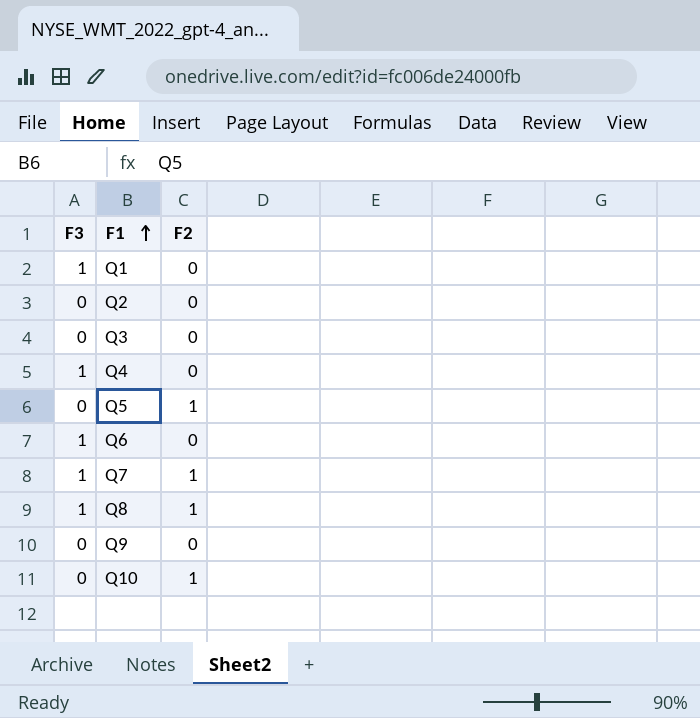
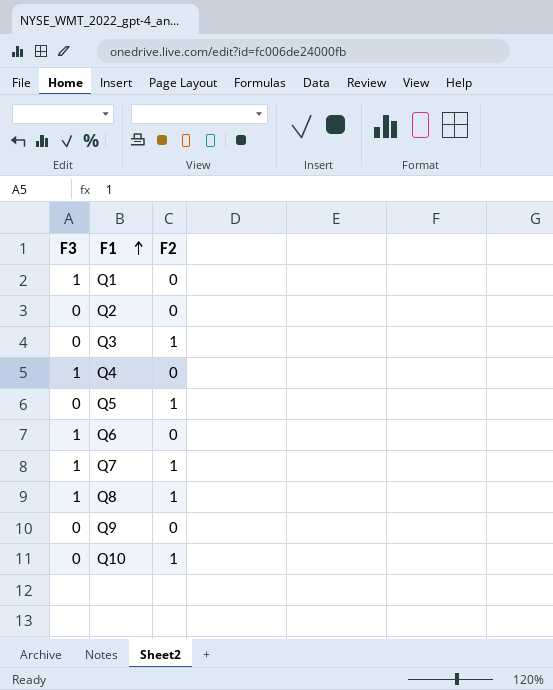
Q3 | F2: 0 -> 1

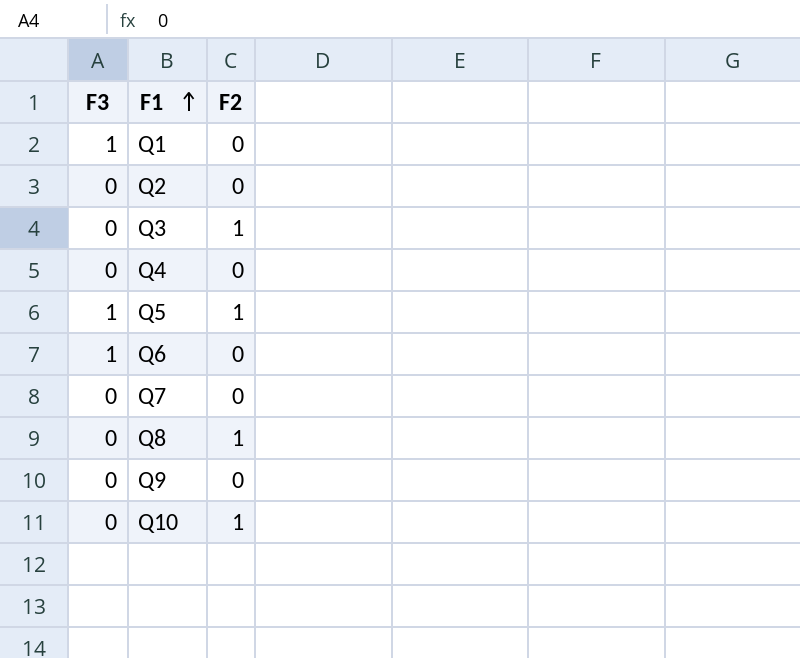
Q4 | F3: 1 -> 0
Q5 | F3: 0 -> 1
Q7 | F3: 1 -> 0
Q7 | F2: 1 -> 0
Q8 | F3: 1 -> 0

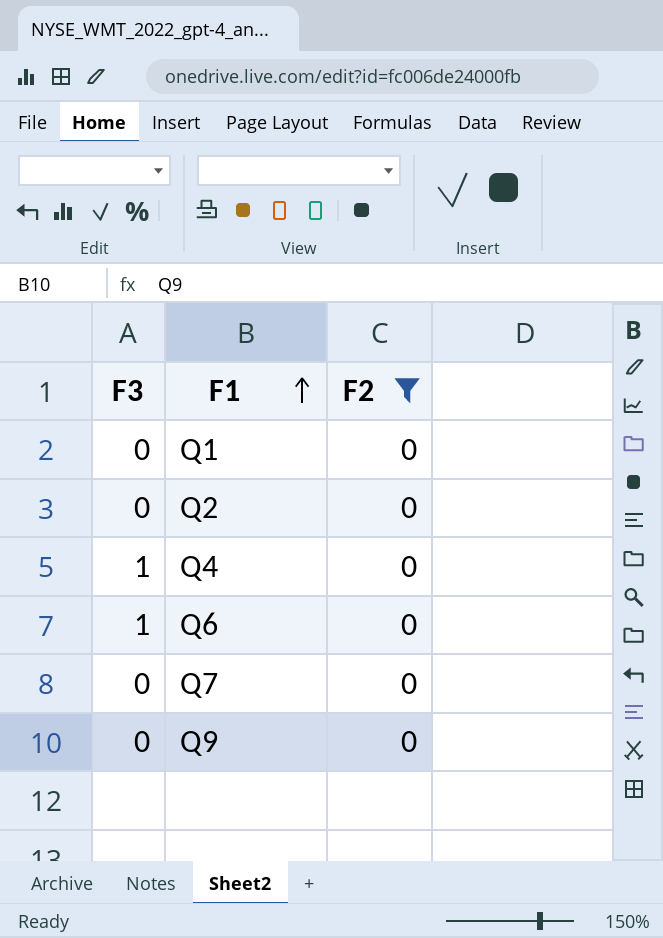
filter: none -> F2 = 0
Q1 | F3: 1 -> 0
Q4 | F3: 0 -> 1

